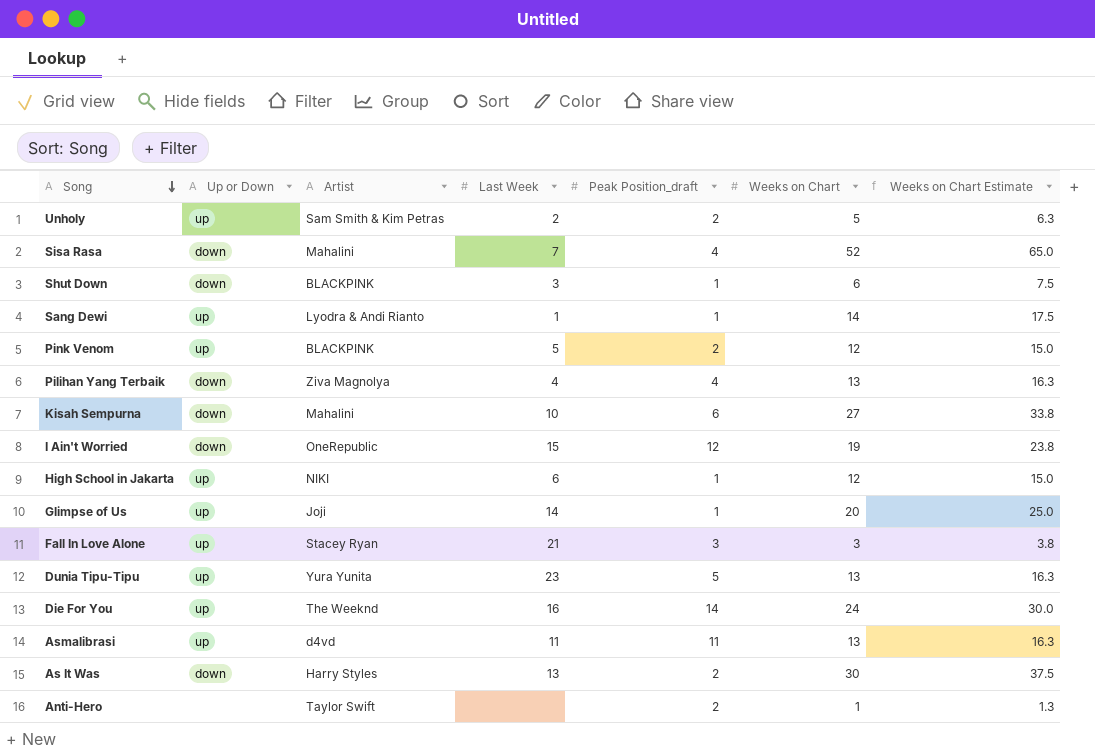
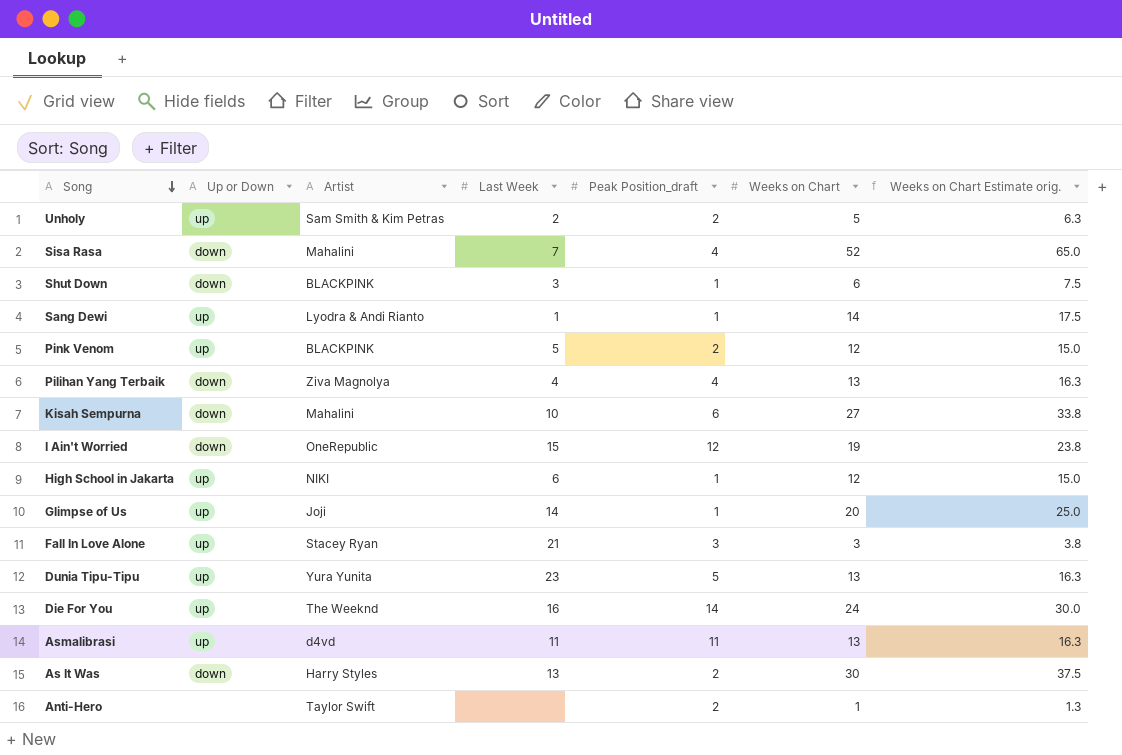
column name: Weeks on Chart Estimate -> Weeks on Chart Estimate orig.

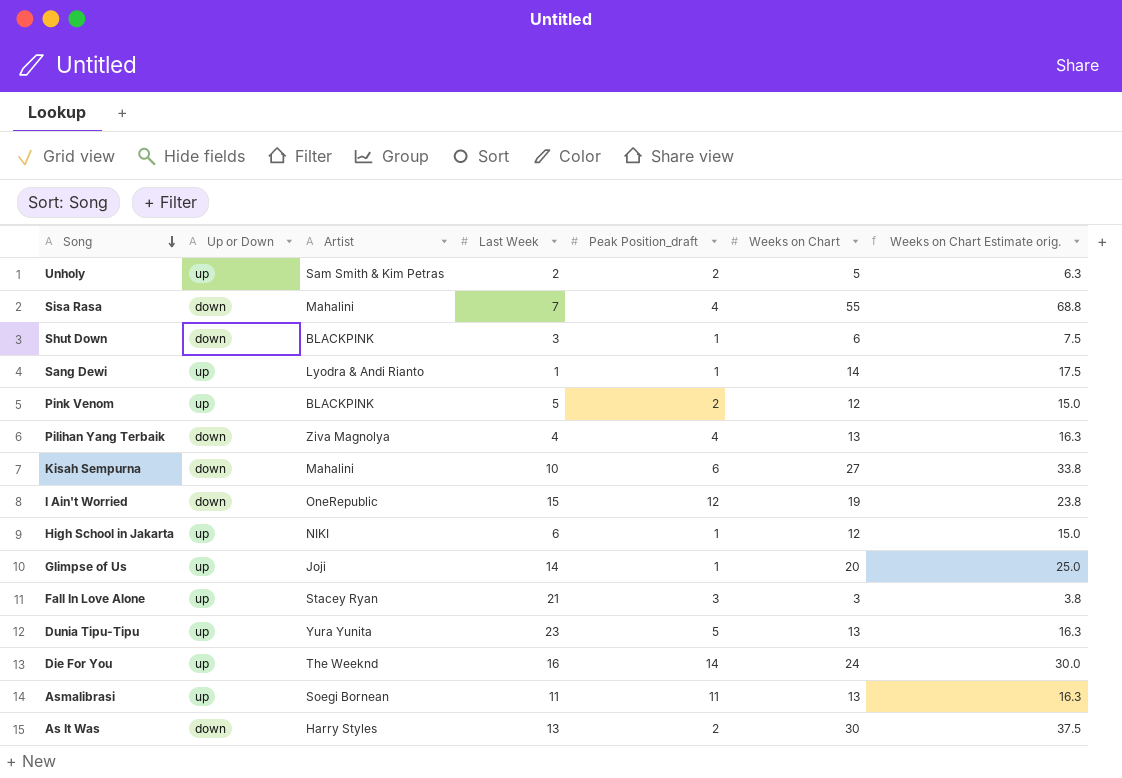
row Anti-Hero: none | Taylor Swift | none | 2 | 1 | 1.3 -> none
Sisa Rasa | Weeks on Chart: 52 -> 55
Sisa Rasa | Weeks on Chart Estimate orig.: 65.0 -> 68.8
Asmalibrasi | Artist: d4vd -> Soegi Bornean

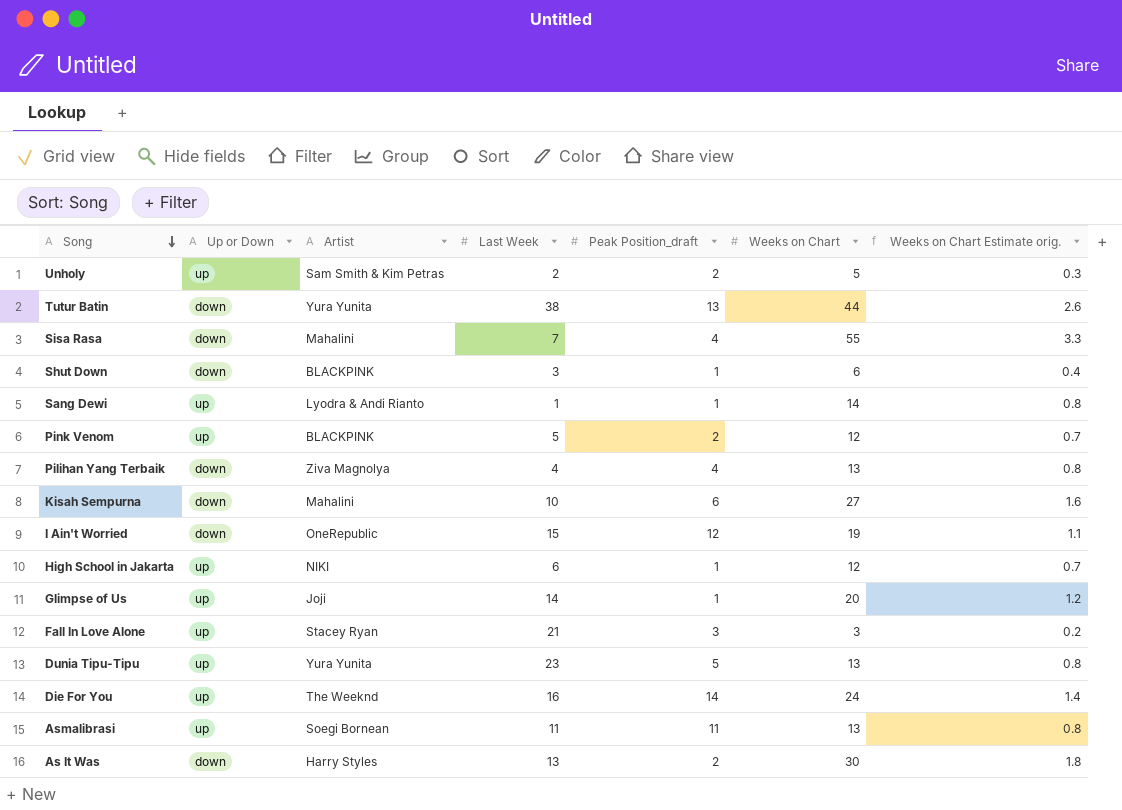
column Weeks on Chart Estimate orig. | formula: [Weeks on Chart] * 1.25 -> [Weeks on Chart] * 0.06
row Tutur Batin: none -> down | Yura Yunita | 38 | 13 | 44 | 2.6

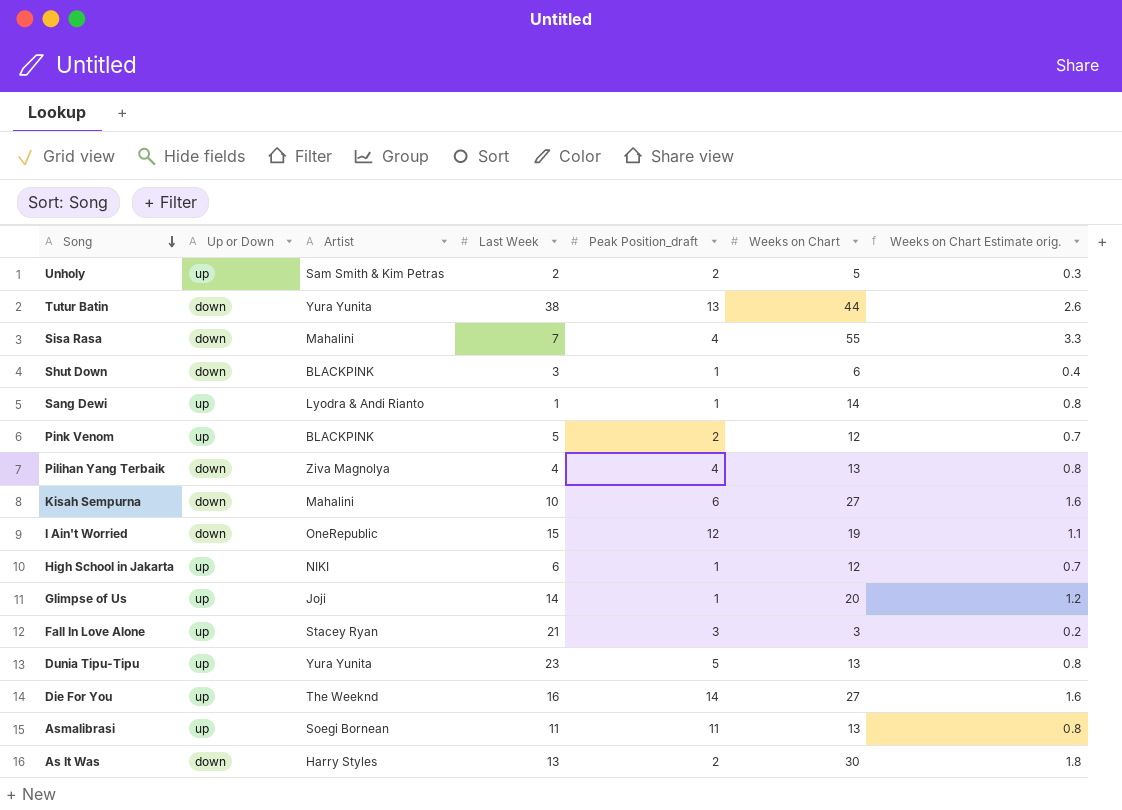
Die For You | Weeks on Chart: 24 -> 27
Die For You | Weeks on Chart Estimate orig.: 1.4 -> 1.6

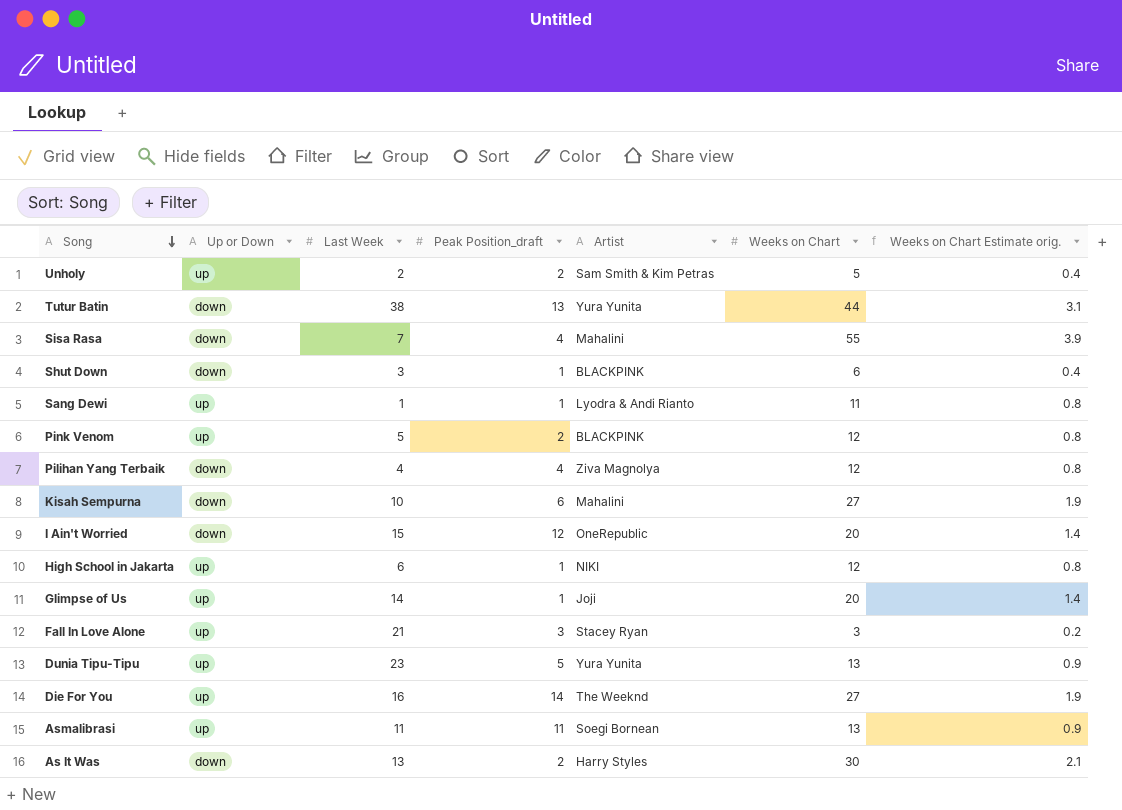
column Artist | position: 3 -> 5
column Weeks on Chart Estimate orig. | formula: [Weeks on Chart] * 0.06 -> [Weeks on Chart] * 0.07
Sang Dewi | Weeks on Chart: 14 -> 11
Pilihan Yang Terbaik | Weeks on Chart: 13 -> 12
I Ain't Worried | Weeks on Chart: 19 -> 20

